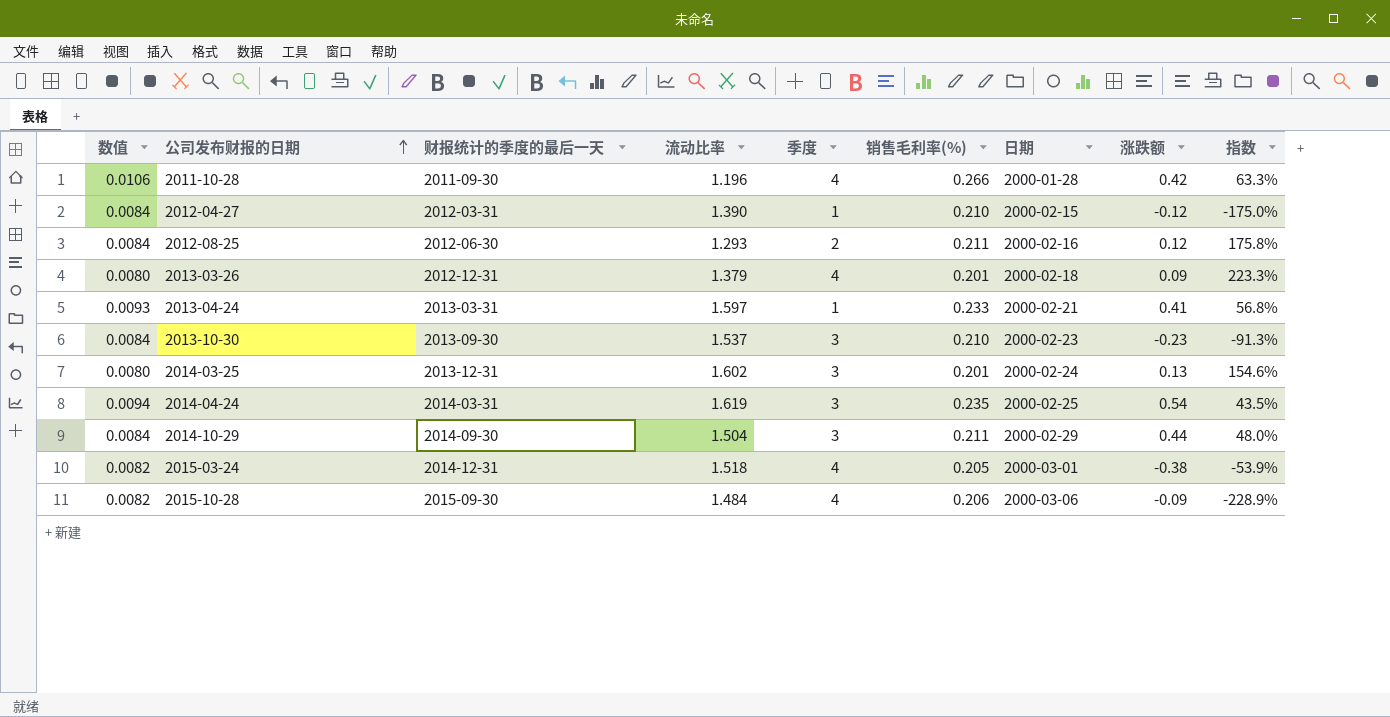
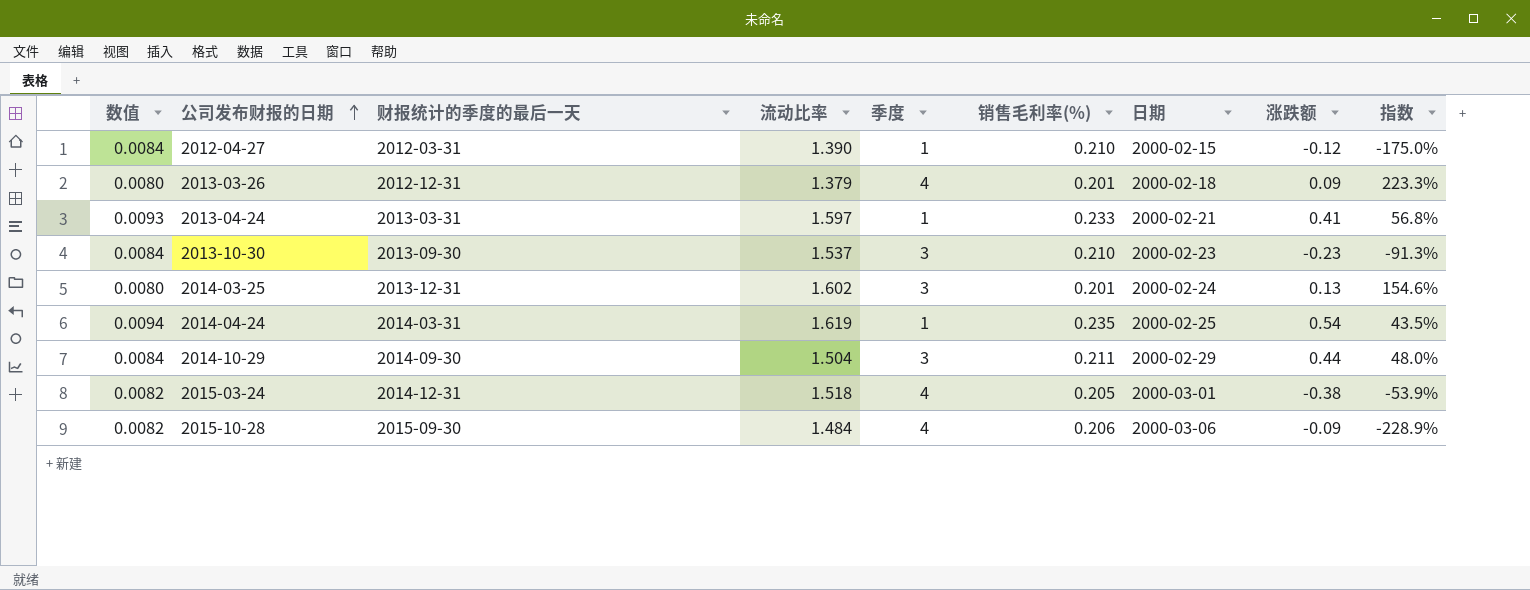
row 2011-10-28: 0.0106 | 2011-09-30 | 1.196 | 4 | 0.266 | 2000-01-28 | 0.42 | 63.3% -> none
row 2012-08-25: 0.0084 | 2012-06-30 | 1.293 | 2 | 0.211 | 2000-02-16 | 0.12 | 175.8% -> none
2014-04-24 | 季度: 3 -> 1

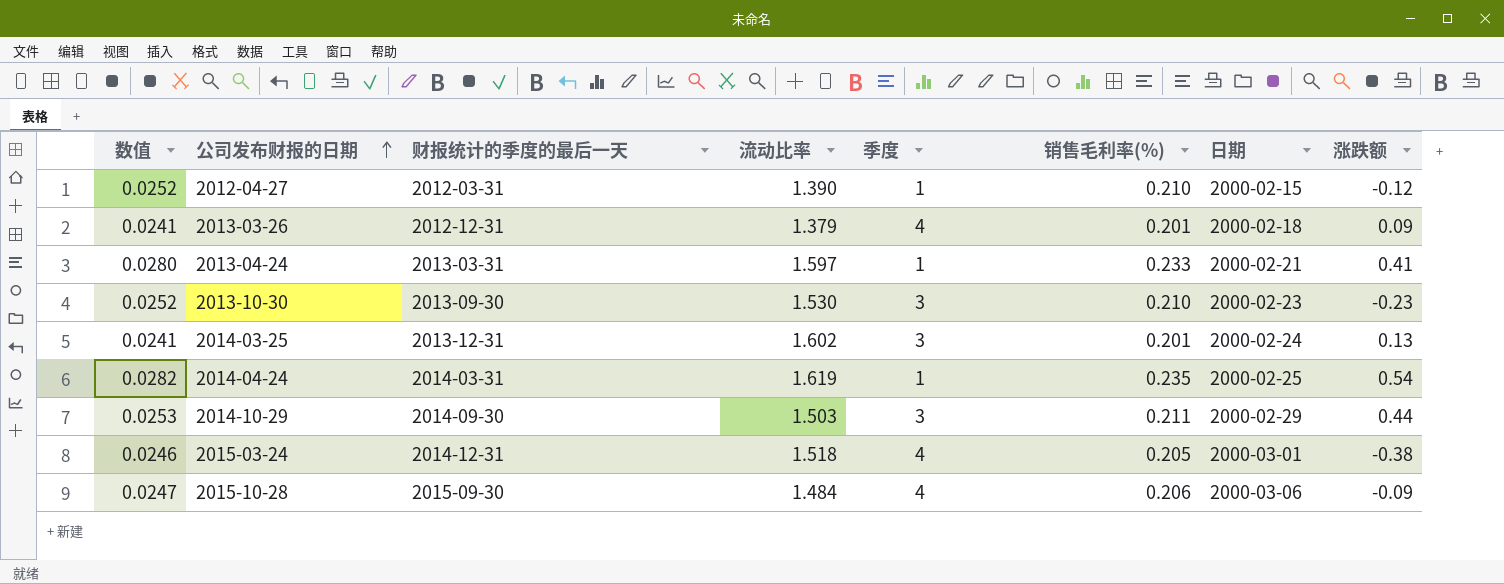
column 指数 | formula: [销售毛利率(%)] / [涨跌额] -> none
column 数值 | formula: [销售毛利率(%)] * 0.04 -> [销售毛利率(%)] * 0.12
2013-10-30 | 流动比率: 1.537 -> 1.530
2014-10-29 | 流动比率: 1.504 -> 1.503

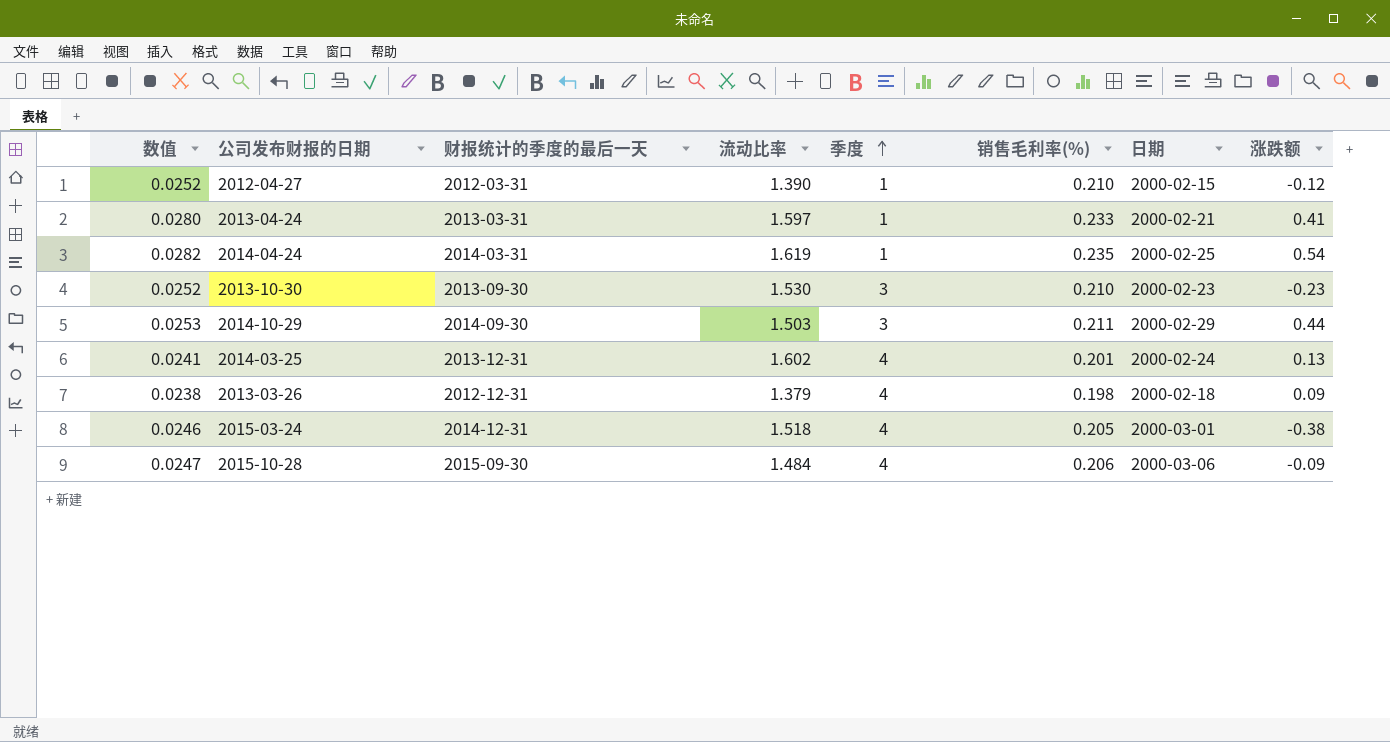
row order: 公司发布财报的日期 ascending -> 季度 ascending
2014-03-25 | 季度: 3 -> 4
2013-03-26 | 数值: 0.0241 -> 0.0238
2013-03-26 | 销售毛利率(%): 0.201 -> 0.198

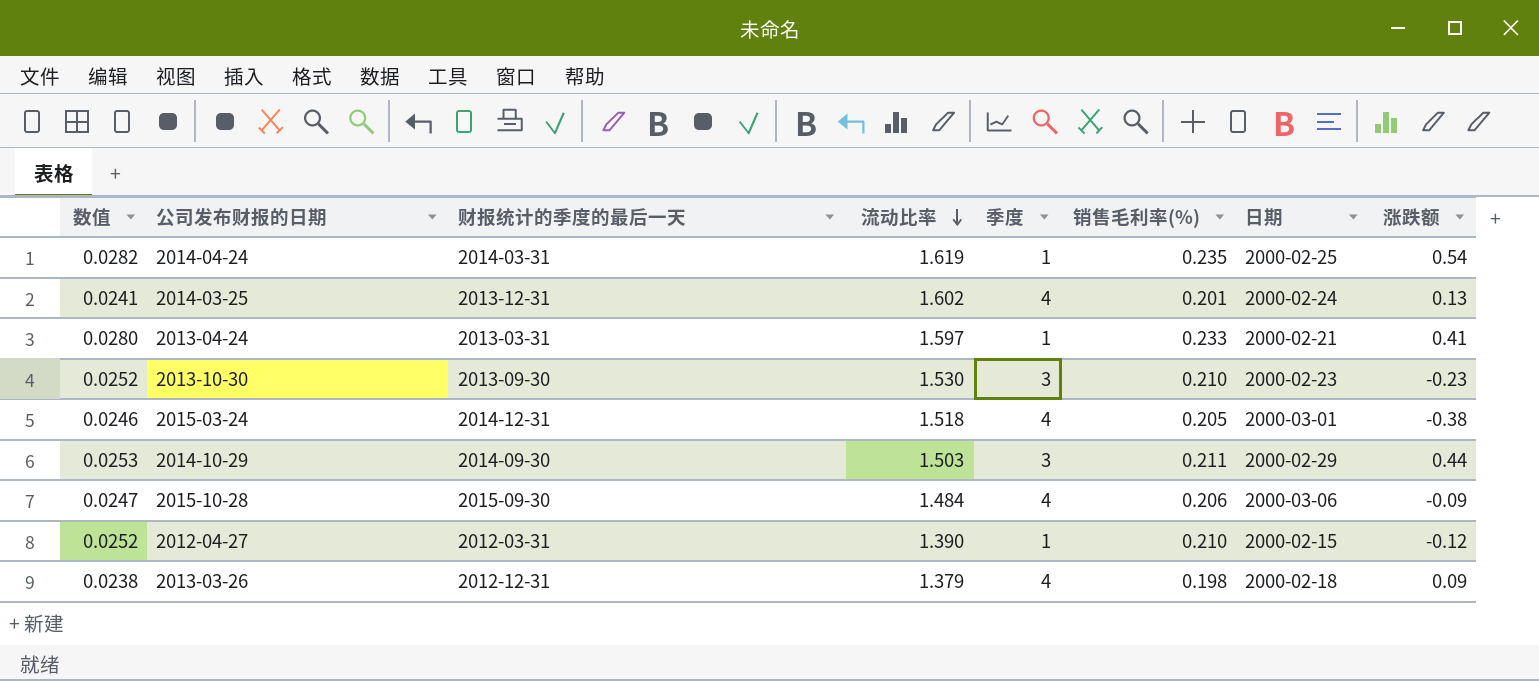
row order: 季度 ascending -> 流动比率 descending

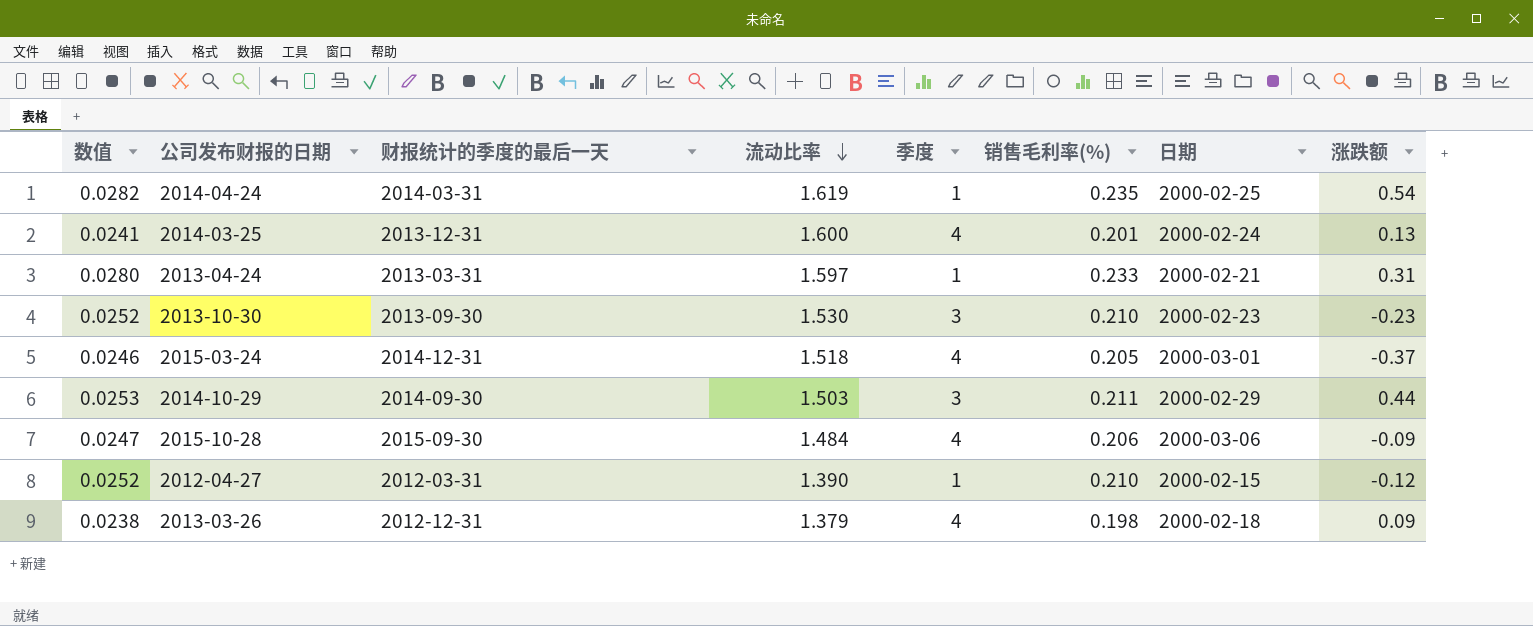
2014-03-25 | 流动比率: 1.602 -> 1.600
2013-04-24 | 涨跌额: 0.41 -> 0.31
2015-03-24 | 涨跌额: -0.38 -> -0.37

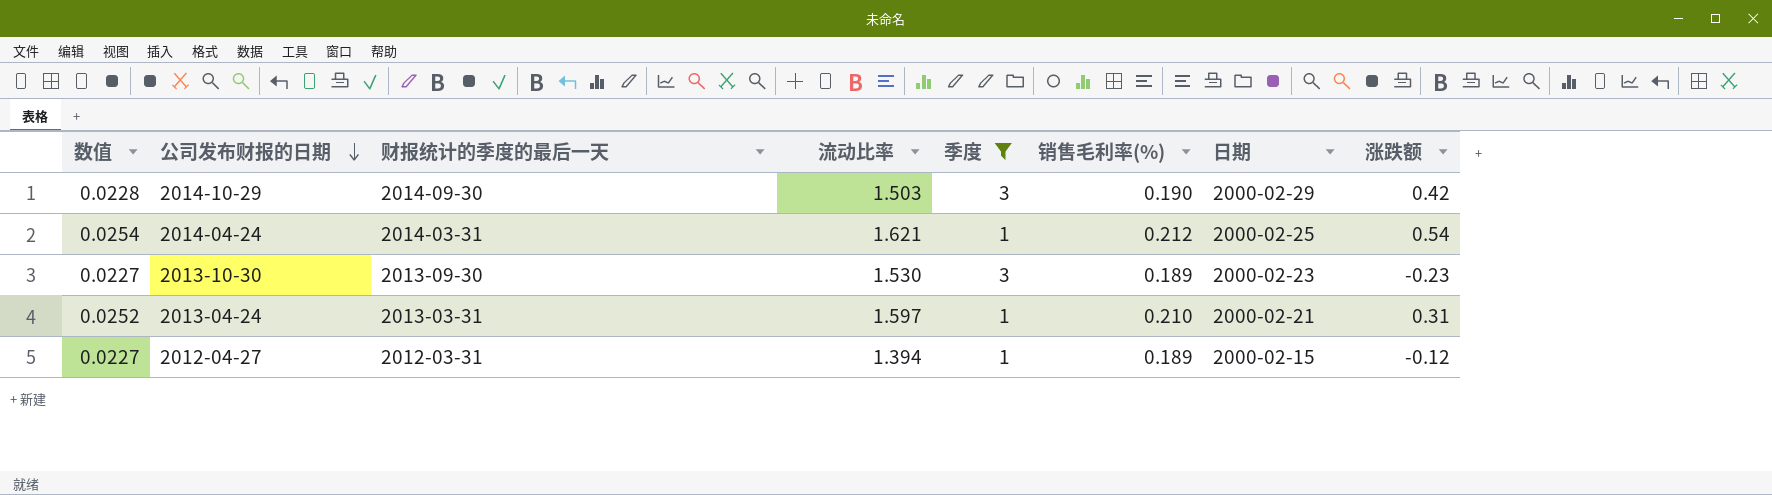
filter: none -> 季度 != 4
row order: 流动比率 descending -> 公司发布财报的日期 descending
2014-10-29 | 数值: 0.0253 -> 0.0228
2014-10-29 | 销售毛利率(%): 0.211 -> 0.190
2014-10-29 | 涨跌额: 0.44 -> 0.42
2014-04-24 | 数值: 0.0282 -> 0.0254
2014-04-24 | 流动比率: 1.619 -> 1.621
2014-04-24 | 销售毛利率(%): 0.235 -> 0.212
2013-10-30 | 数值: 0.0252 -> 0.0227
2013-10-30 | 销售毛利率(%): 0.210 -> 0.189
2013-04-24 | 数值: 0.0280 -> 0.0252
2013-04-24 | 销售毛利率(%): 0.233 -> 0.210
2012-04-27 | 数值: 0.0252 -> 0.0227
2012-04-27 | 流动比率: 1.390 -> 1.394
2012-04-27 | 销售毛利率(%): 0.210 -> 0.189

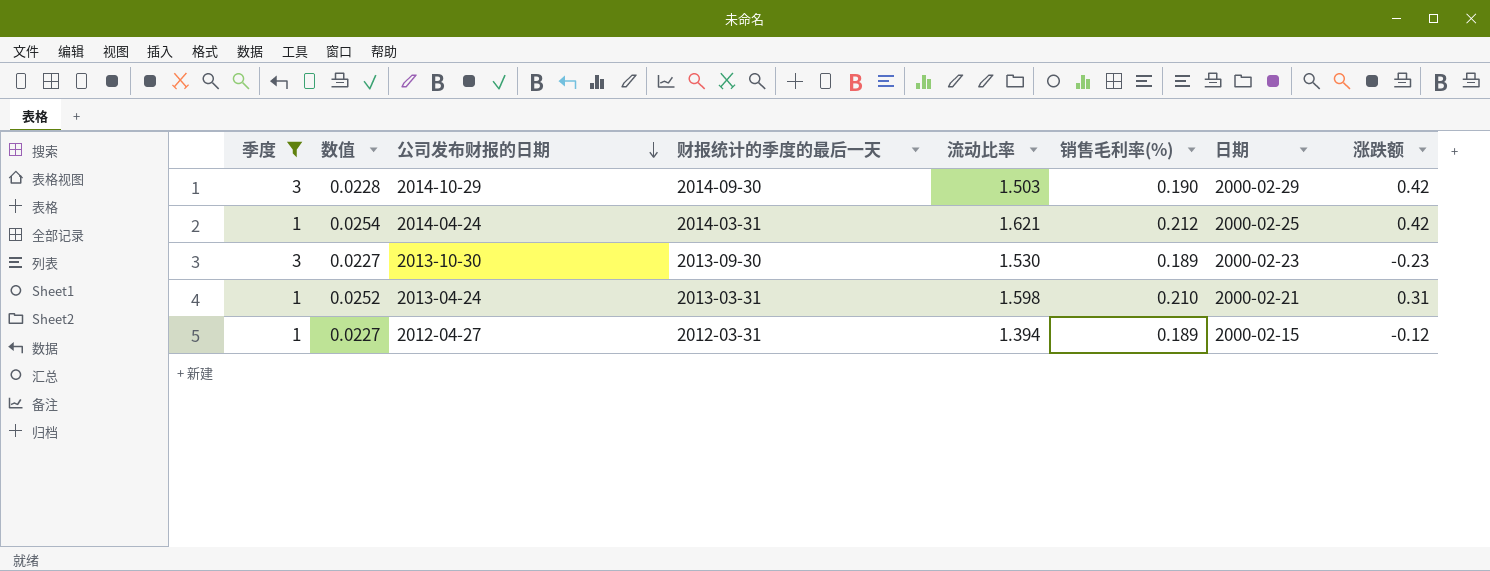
column 季度 | position: 5 -> 1
2014-04-24 | 涨跌额: 0.54 -> 0.42
2013-04-24 | 流动比率: 1.597 -> 1.598

